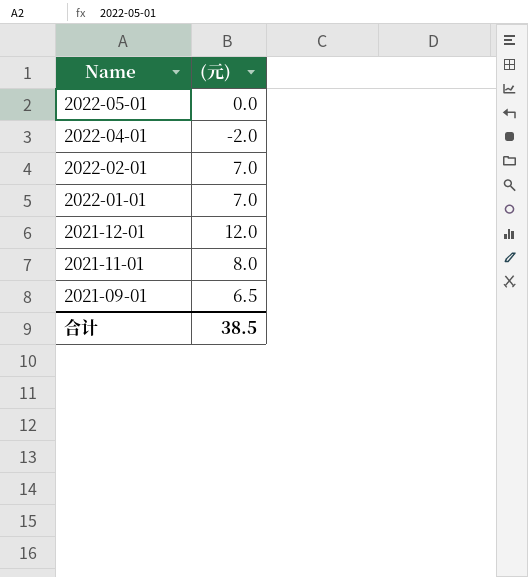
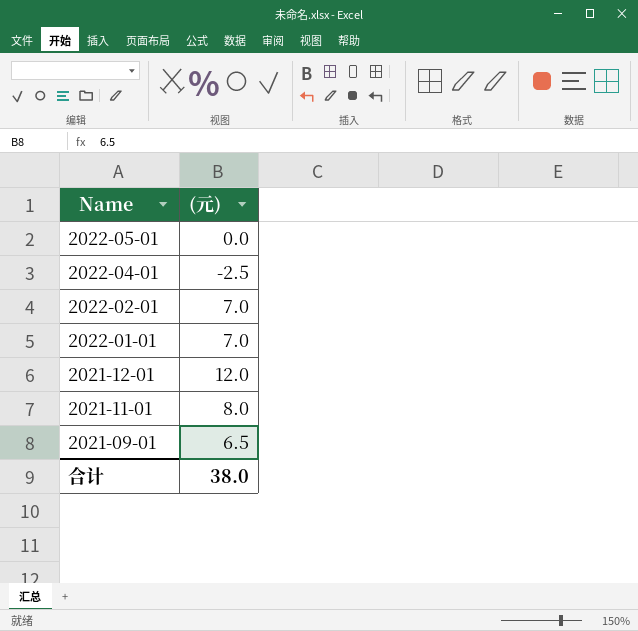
2022-04-01 | (元): -2.0 -> -2.5
合计 | (元): 38.5 -> 38.0

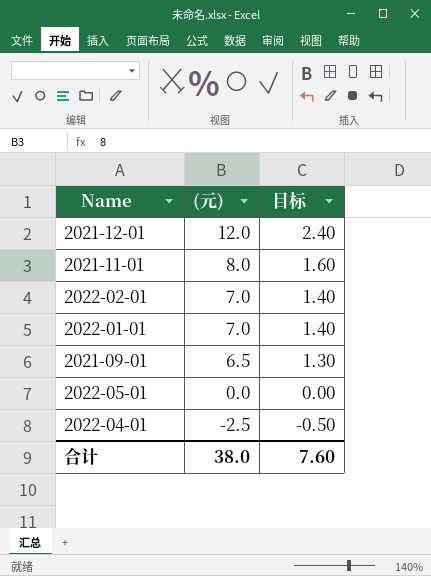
row order: Name descending -> (元) descending
column 目标 | formula: none -> [(元)] * 0.2

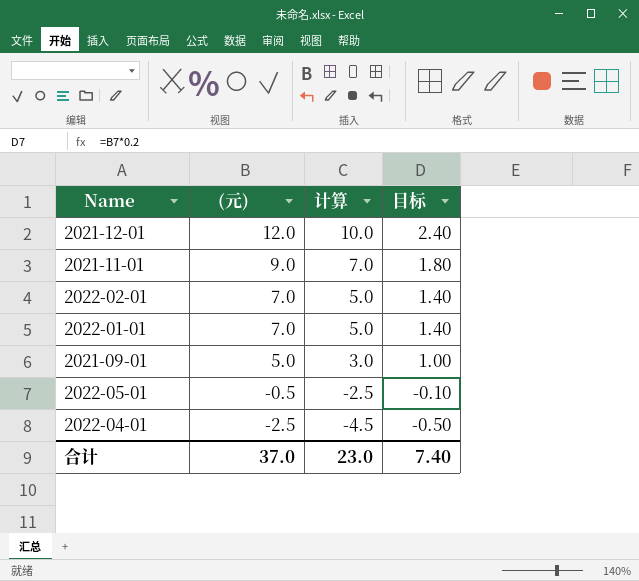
column 计算 | formula: none -> [(元)] - 2
2021-11-01 | (元): 8.0 -> 9.0
2021-11-01 | 目标: 1.60 -> 1.80
2021-09-01 | (元): 6.5 -> 5.0
2021-09-01 | 目标: 1.30 -> 1.00
2022-05-01 | (元): 0.0 -> -0.5
2022-05-01 | 目标: 0.00 -> -0.10
合计 | (元): 38.0 -> 37.0
合计 | 目标: 7.60 -> 7.40

